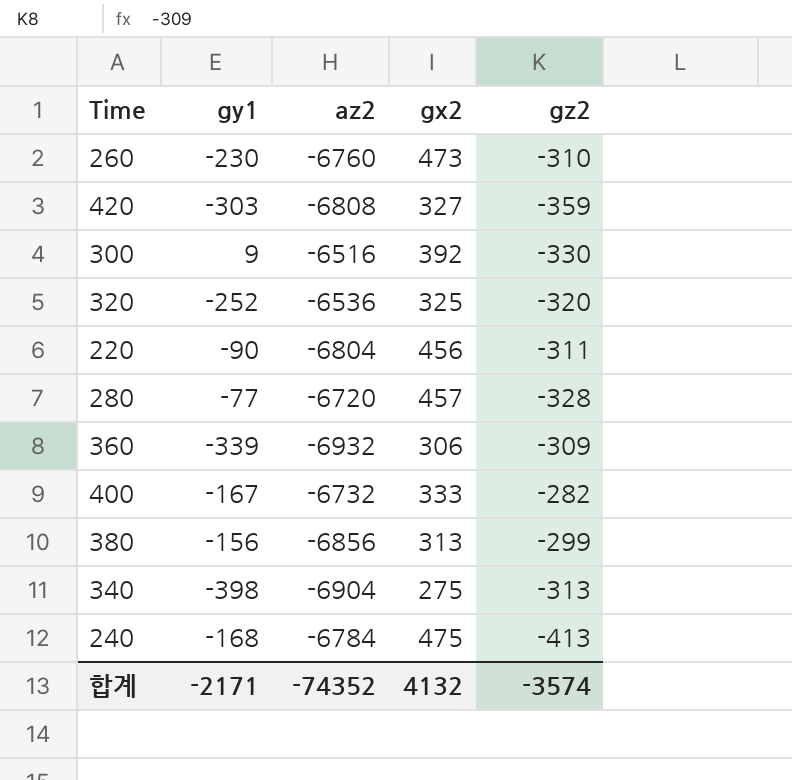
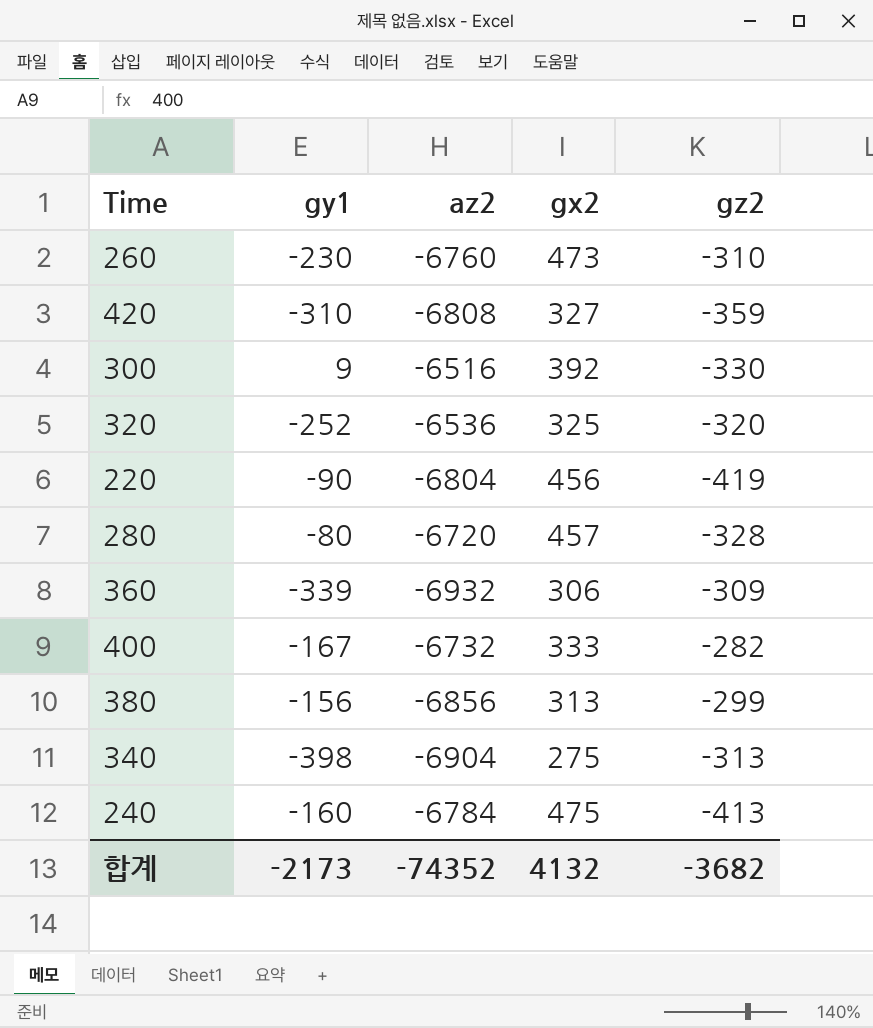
420 | gy1: -303 -> -310
220 | gz2: -311 -> -419
280 | gy1: -77 -> -80
240 | gy1: -168 -> -160
합계 | gy1: -2171 -> -2173
합계 | gz2: -3574 -> -3682

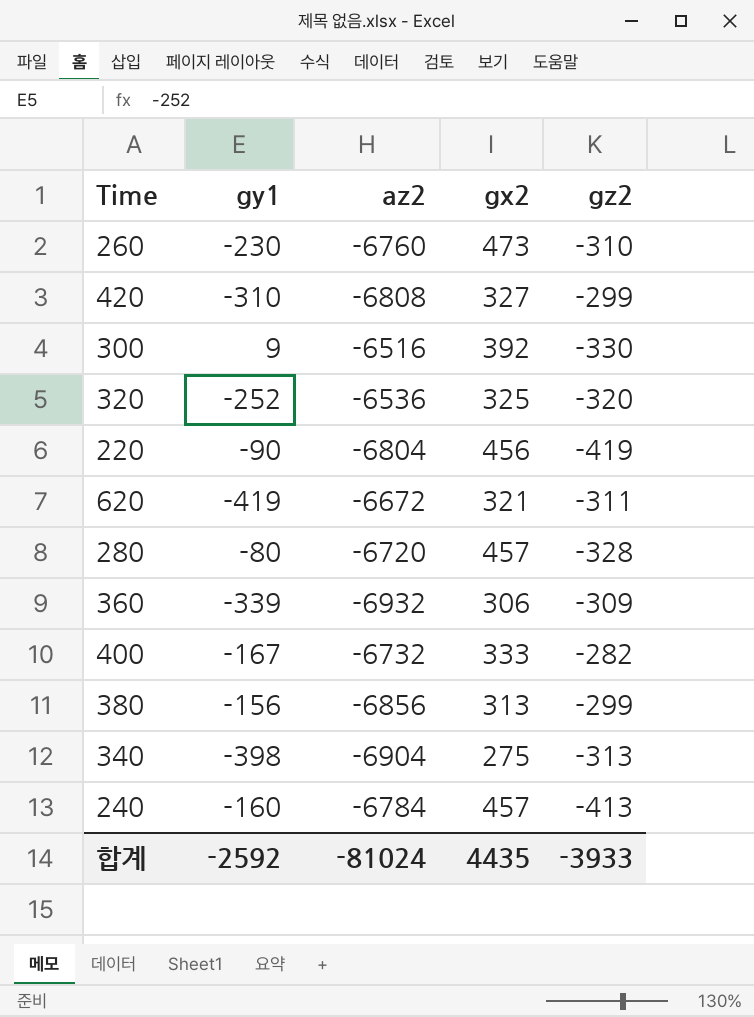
420 | gz2: -359 -> -299
row 620: none -> -419 | -6672 | 321 | -311
240 | gx2: 475 -> 457
합계 | gy1: -2173 -> -2592
합계 | az2: -74352 -> -81024
합계 | gx2: 4132 -> 4435
합계 | gz2: -3682 -> -3933

